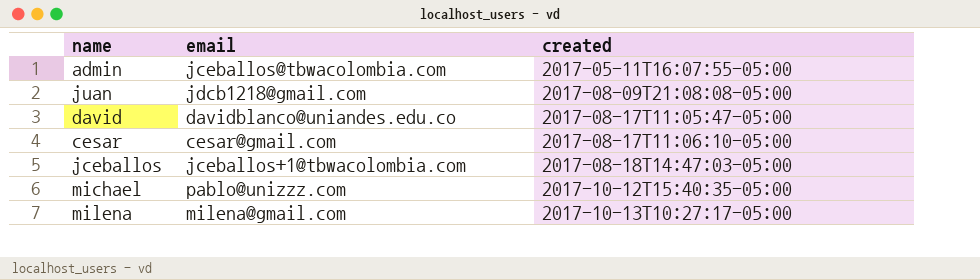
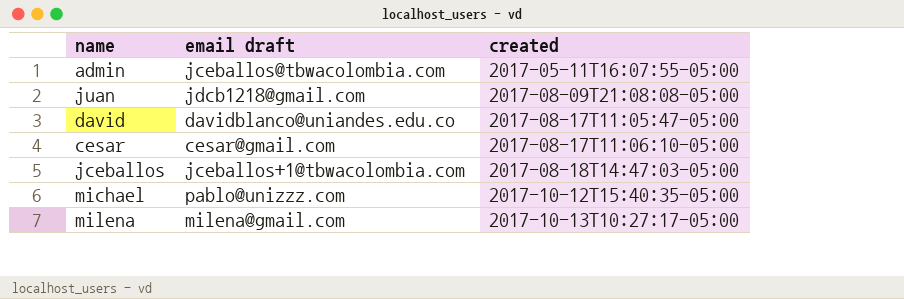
column name: email -> email draft

